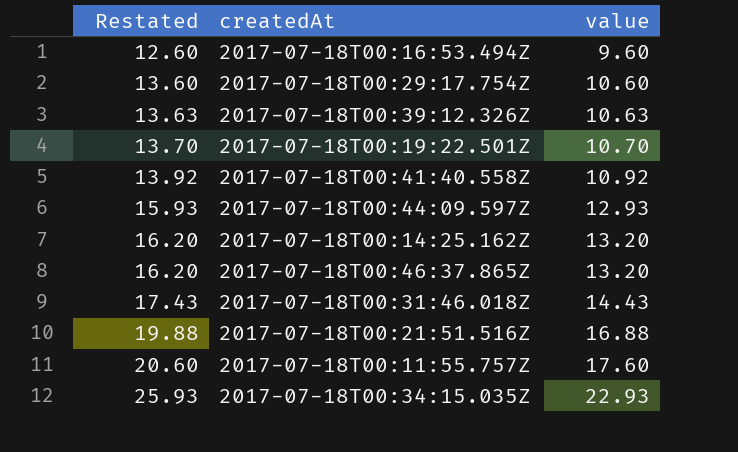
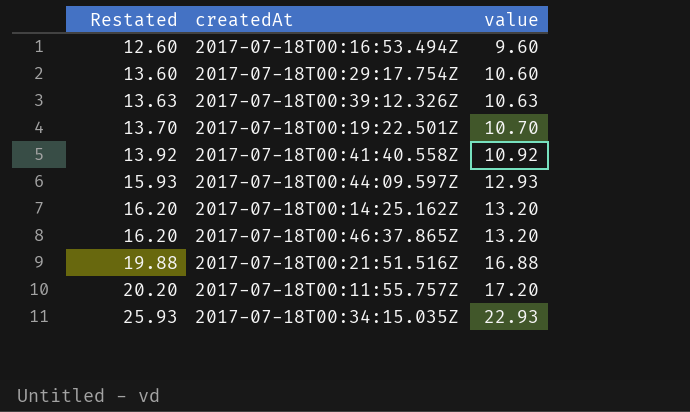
row 2017-07-18T00:31:46.018Z: 17.43 | 14.43 -> none
2017-07-18T00:11:55.757Z | Restated: 20.60 -> 20.20
2017-07-18T00:11:55.757Z | value: 17.60 -> 17.20

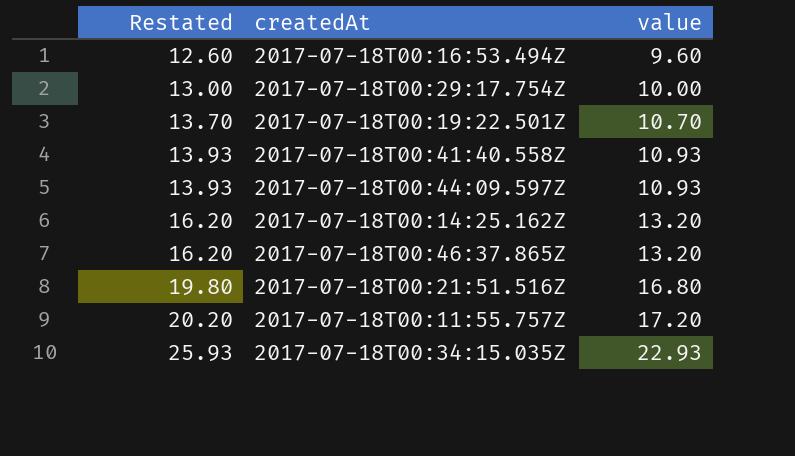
row 2017-07-18T00:39:12.326Z: 13.63 | 10.63 -> none
2017-07-18T00:29:17.754Z | Restated: 13.60 -> 13.00
2017-07-18T00:29:17.754Z | value: 10.60 -> 10.00
2017-07-18T00:41:40.558Z | Restated: 13.92 -> 13.93
2017-07-18T00:41:40.558Z | value: 10.92 -> 10.93
2017-07-18T00:44:09.597Z | Restated: 15.93 -> 13.93
2017-07-18T00:44:09.597Z | value: 12.93 -> 10.93
2017-07-18T00:21:51.516Z | Restated: 19.88 -> 19.80
2017-07-18T00:21:51.516Z | value: 16.88 -> 16.80

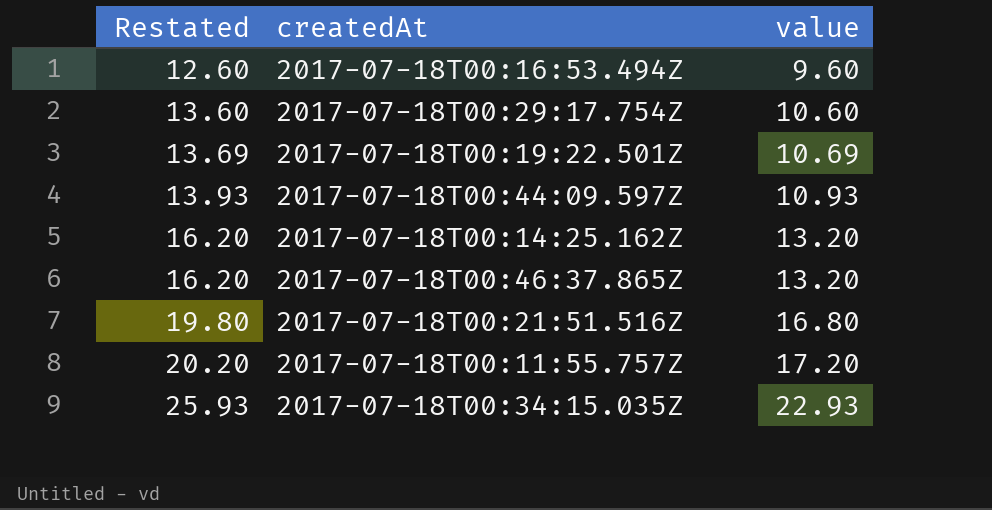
row 2017-07-18T00:41:40.558Z: 13.93 | 10.93 -> none
2017-07-18T00:29:17.754Z | Restated: 13.00 -> 13.60
2017-07-18T00:29:17.754Z | value: 10.00 -> 10.60
2017-07-18T00:19:22.501Z | Restated: 13.70 -> 13.69
2017-07-18T00:19:22.501Z | value: 10.70 -> 10.69

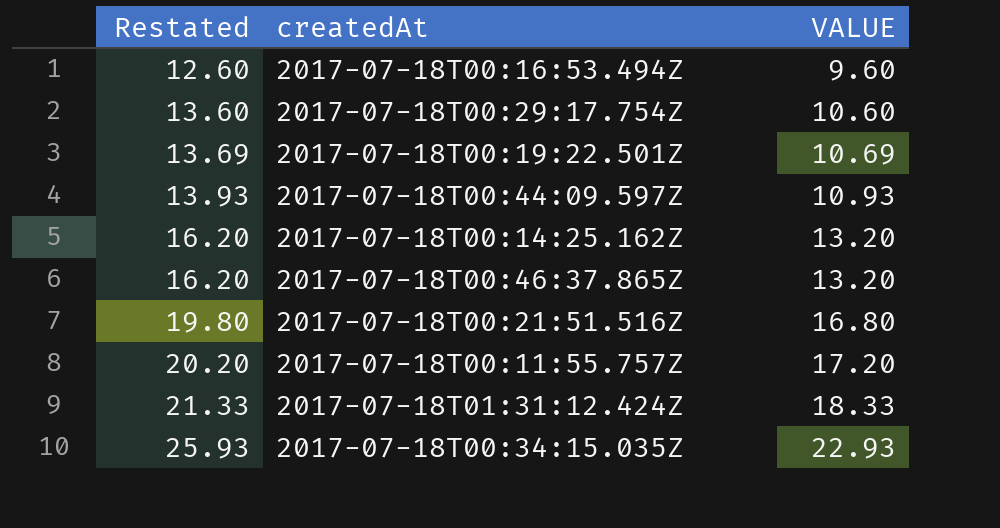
column name: value -> VALUE
row 2017-07-18T01:31:12.424Z: none -> 21.33 | 18.33

